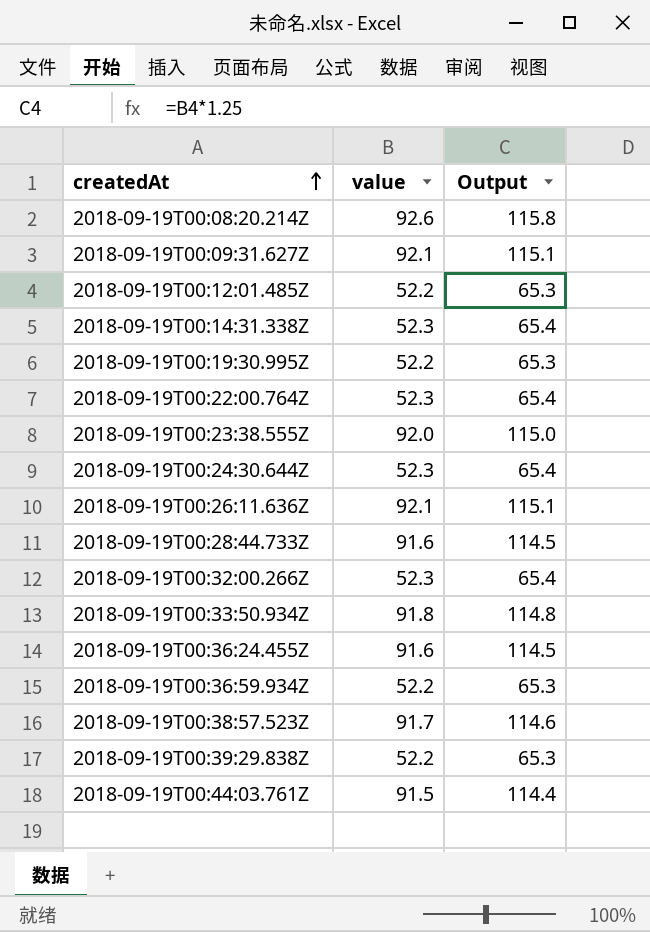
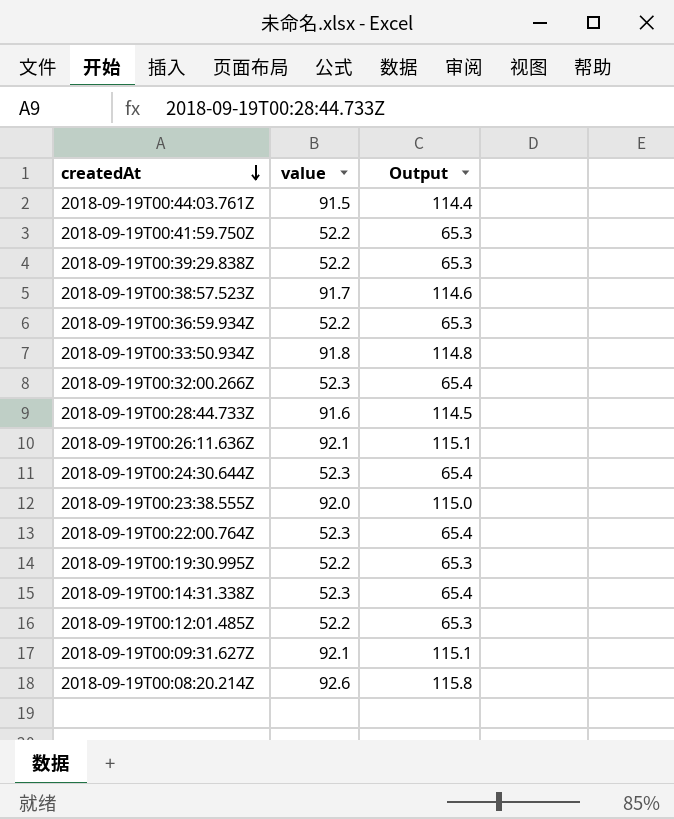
row order: createdAt ascending -> createdAt descending
row 2018-09-19T00:36:24.455Z: 91.6 | 114.5 -> none
row 2018-09-19T00:41:59.750Z: none -> 52.2 | 65.3

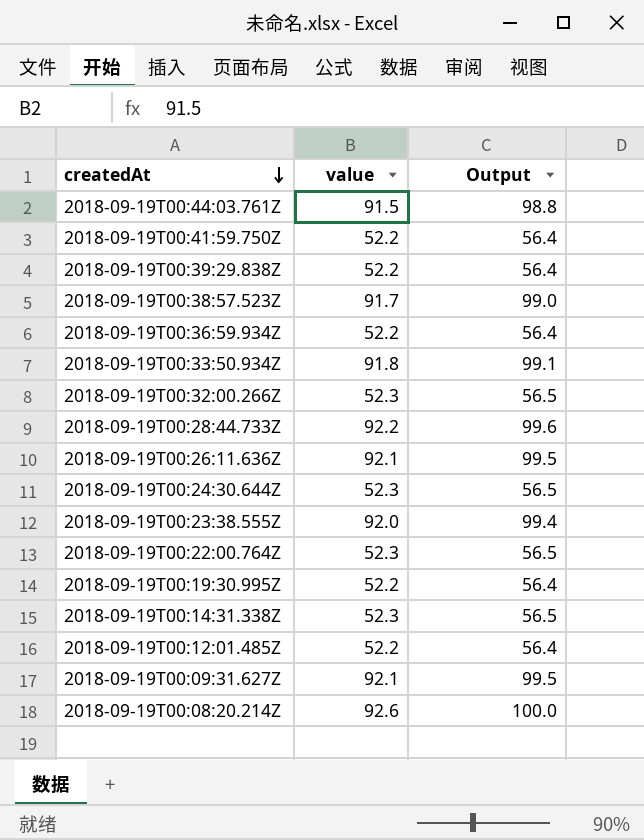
column Output | formula: [value] * 1.25 -> [value] * 1.08
2018-09-19T00:28:44.733Z | value: 91.6 -> 92.2

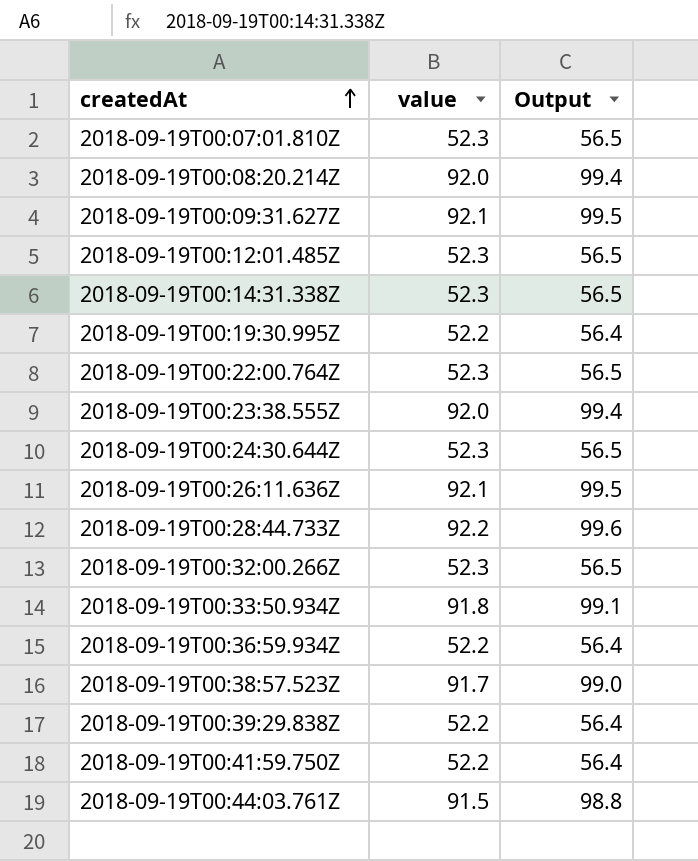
row order: createdAt descending -> createdAt ascending
row 2018-09-19T00:07:01.810Z: none -> 52.3 | 56.5
2018-09-19T00:08:20.214Z | value: 92.6 -> 92.0
2018-09-19T00:08:20.214Z | Output: 100.0 -> 99.4
2018-09-19T00:12:01.485Z | value: 52.2 -> 52.3
2018-09-19T00:12:01.485Z | Output: 56.4 -> 56.5

